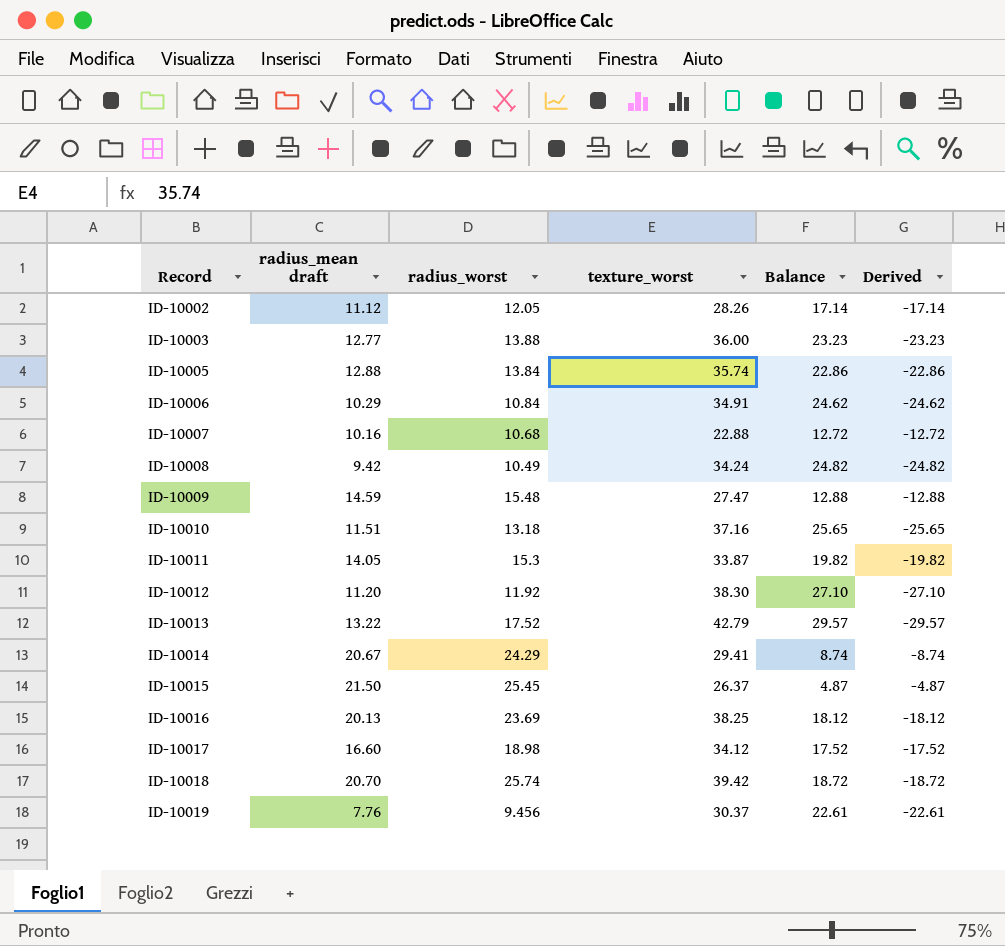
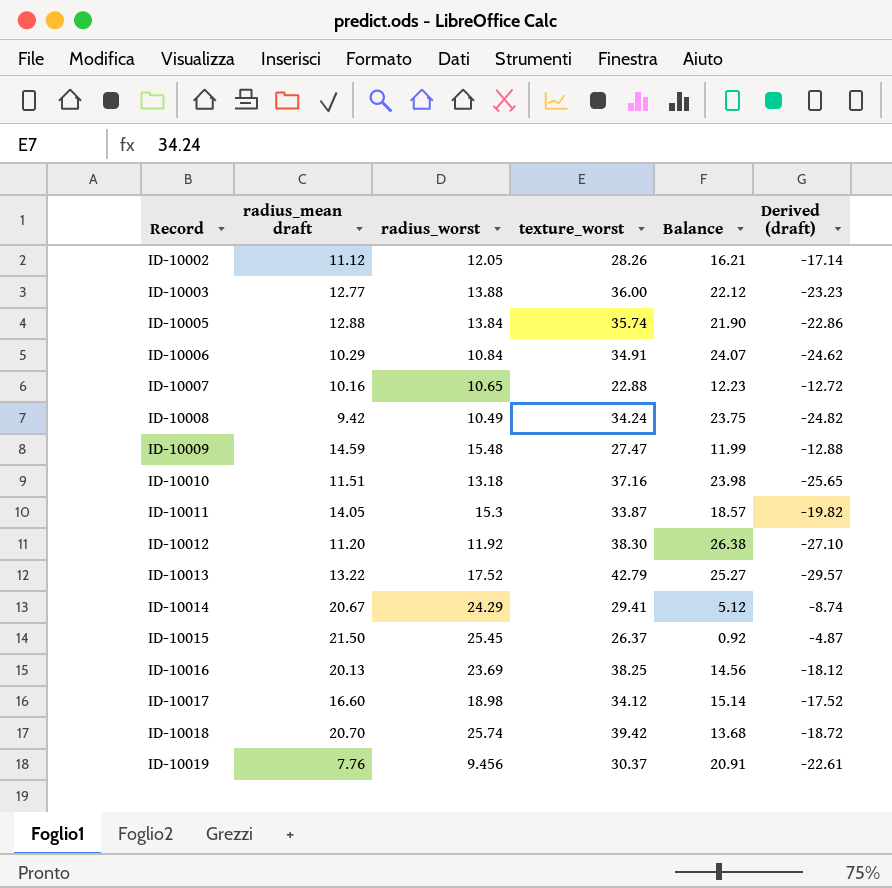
column Balance | formula: [texture_worst] - [radius_mean draft] -> [texture_worst] - [radius_worst]
column name: Derived -> Derived (draft)
ID-10007 | radius_worst: 10.68 -> 10.65

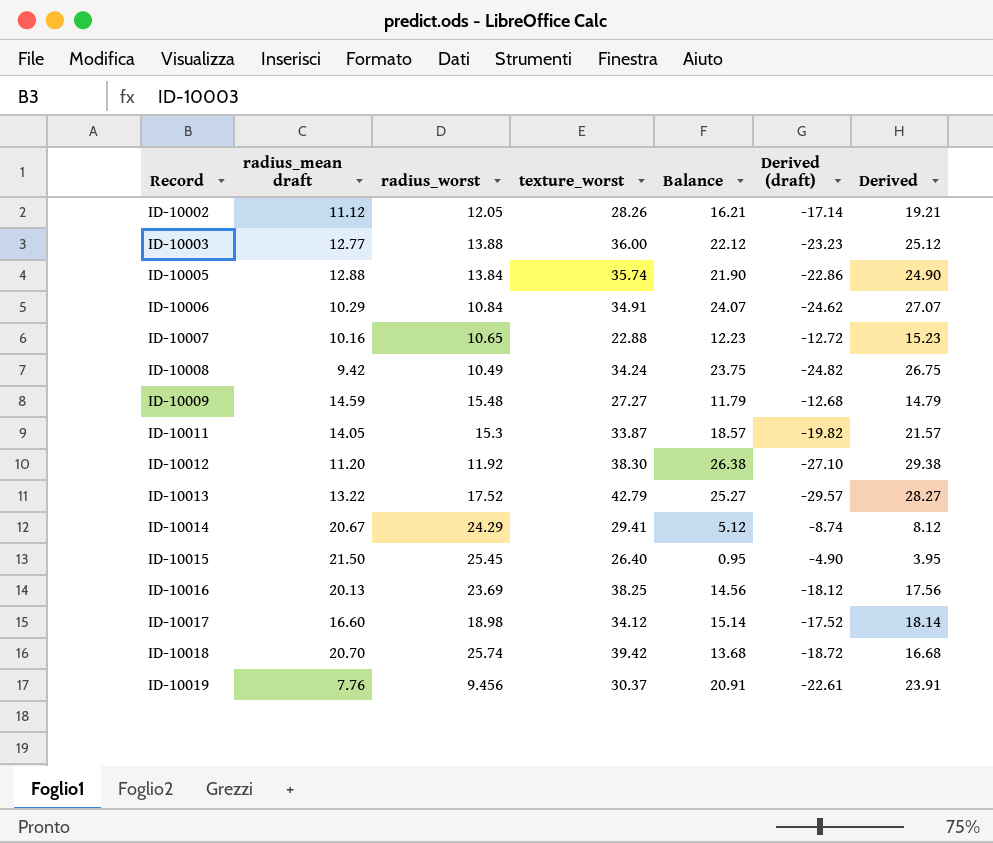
column Derived | formula: none -> [Balance] + 3
row ID-10010: 11.51 | 13.18 | 37.16 | 23.98 | -25.65 -> none
ID-10009 | texture_worst: 27.47 -> 27.27
ID-10009 | Balance: 11.99 -> 11.79
ID-10009 | Derived (draft): -12.88 -> -12.68
ID-10015 | texture_worst: 26.37 -> 26.40
ID-10015 | Balance: 0.92 -> 0.95
ID-10015 | Derived (draft): -4.87 -> -4.90

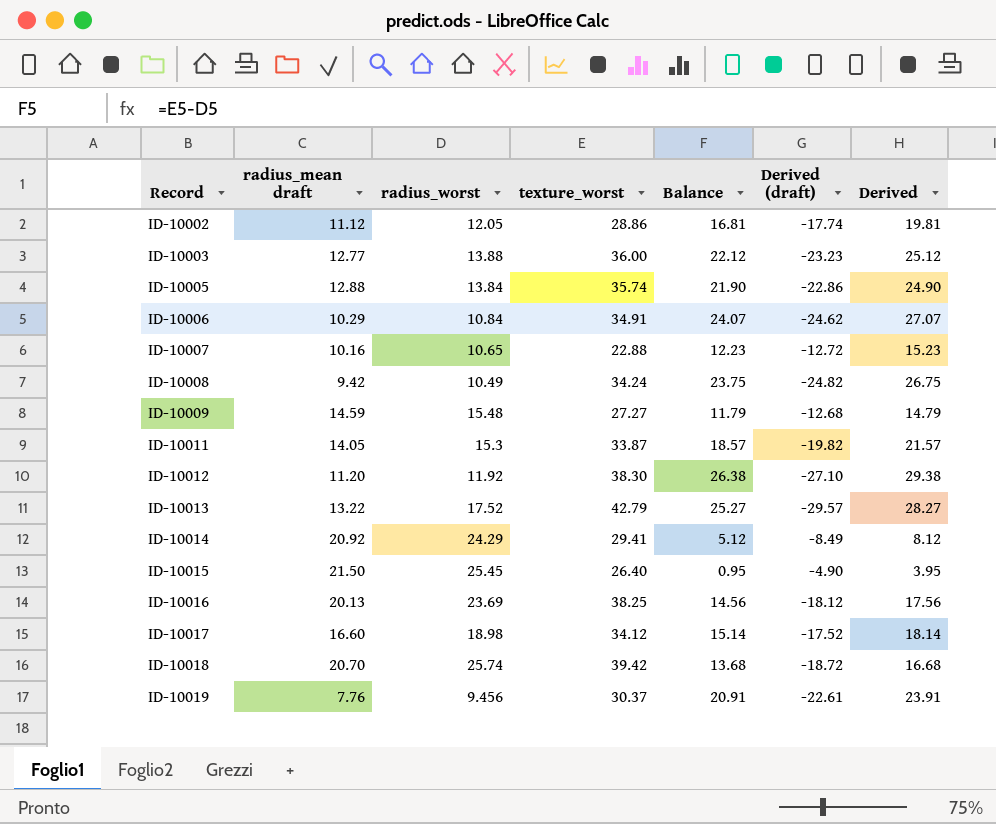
ID-10002 | texture_worst: 28.26 -> 28.86
ID-10002 | Balance: 16.21 -> 16.81
ID-10002 | Derived (draft): -17.14 -> -17.74
ID-10002 | Derived: 19.21 -> 19.81
ID-10014 | radius_mean draft: 20.67 -> 20.92
ID-10014 | Derived (draft): -8.74 -> -8.49

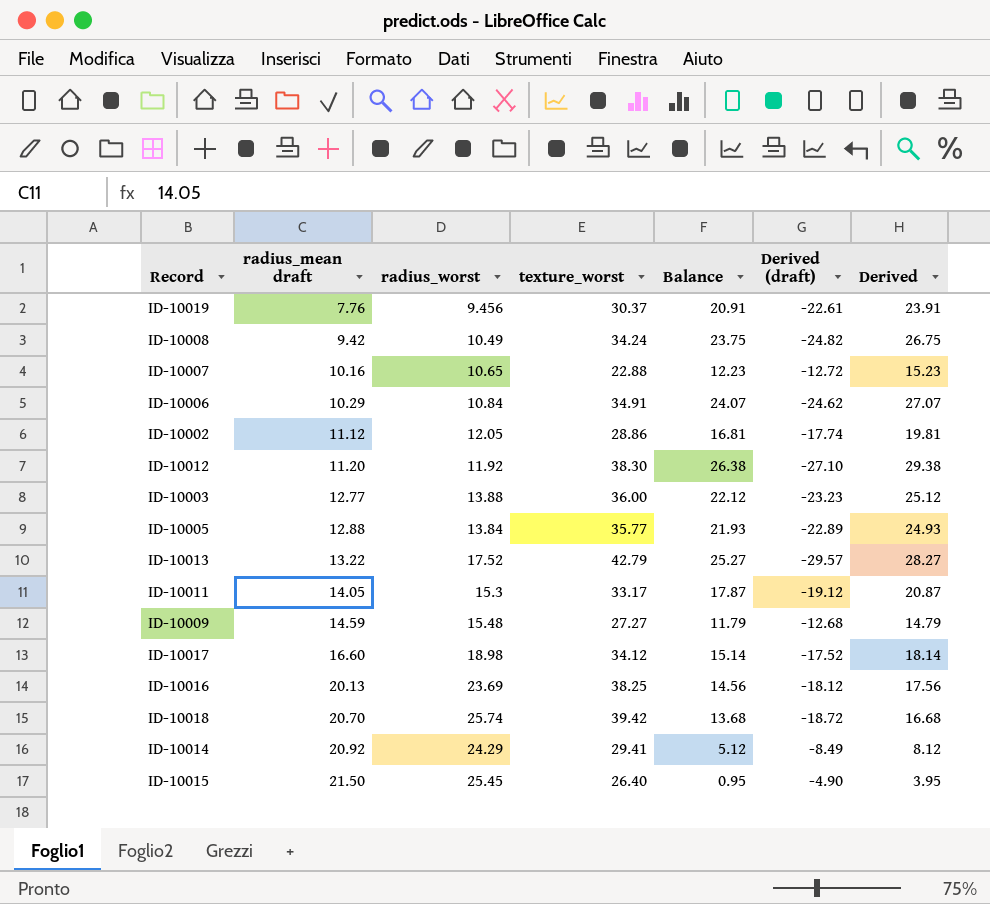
row order: Record ascending -> radius_mean draft ascending
ID-10005 | texture_worst: 35.74 -> 35.77
ID-10005 | Balance: 21.90 -> 21.93
ID-10005 | Derived (draft): -22.86 -> -22.89
ID-10005 | Derived: 24.90 -> 24.93
ID-10011 | texture_worst: 33.87 -> 33.17
ID-10011 | Balance: 18.57 -> 17.87
ID-10011 | Derived (draft): -19.82 -> -19.12
ID-10011 | Derived: 21.57 -> 20.87

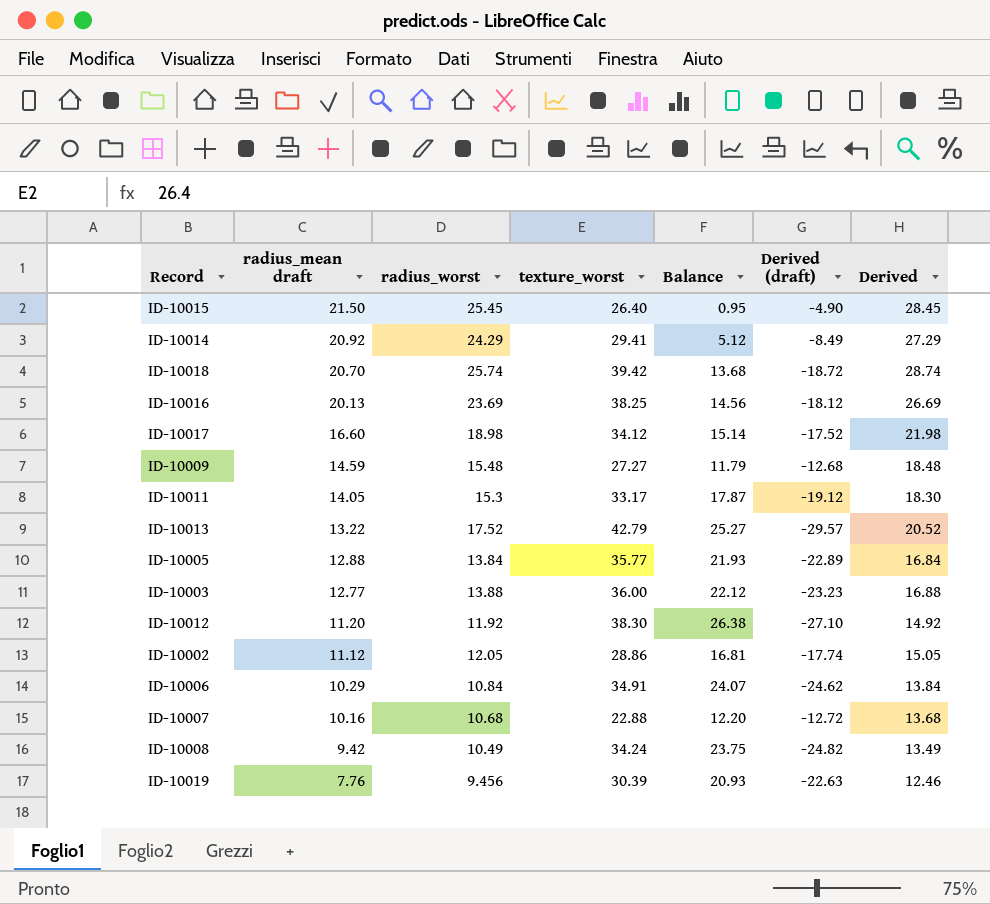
row order: radius_mean draft ascending -> radius_mean draft descending
column Derived | formula: [Balance] + 3 -> [radius_worst] + 3
ID-10007 | radius_worst: 10.65 -> 10.68
ID-10007 | Balance: 12.23 -> 12.20
ID-10019 | texture_worst: 30.37 -> 30.39
ID-10019 | Balance: 20.91 -> 20.93
ID-10019 | Derived (draft): -22.61 -> -22.63

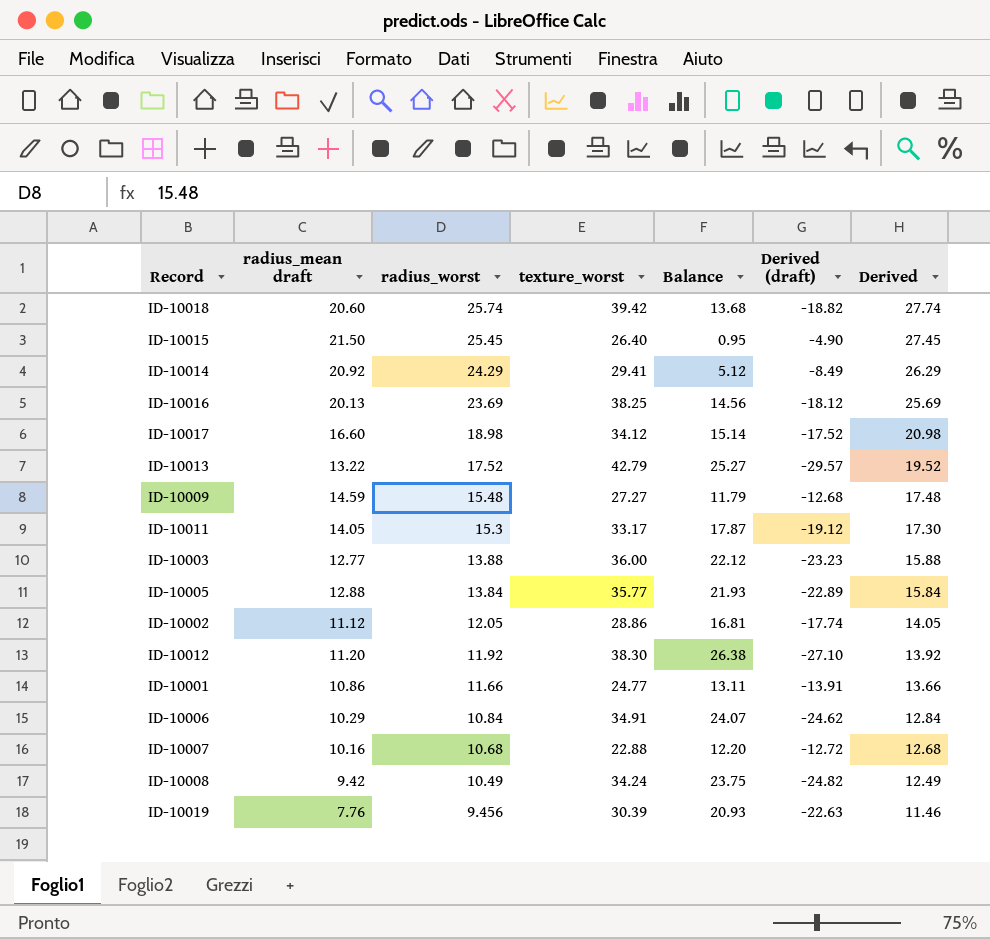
row order: radius_mean draft descending -> radius_worst descending
column Derived | formula: [radius_worst] + 3 -> [radius_worst] + 2
ID-10018 | radius_mean draft: 20.70 -> 20.60
ID-10018 | Derived (draft): -18.72 -> -18.82
row ID-10001: none -> 10.86 | 11.66 | 24.77 | 13.11 | -13.91 | 13.66

